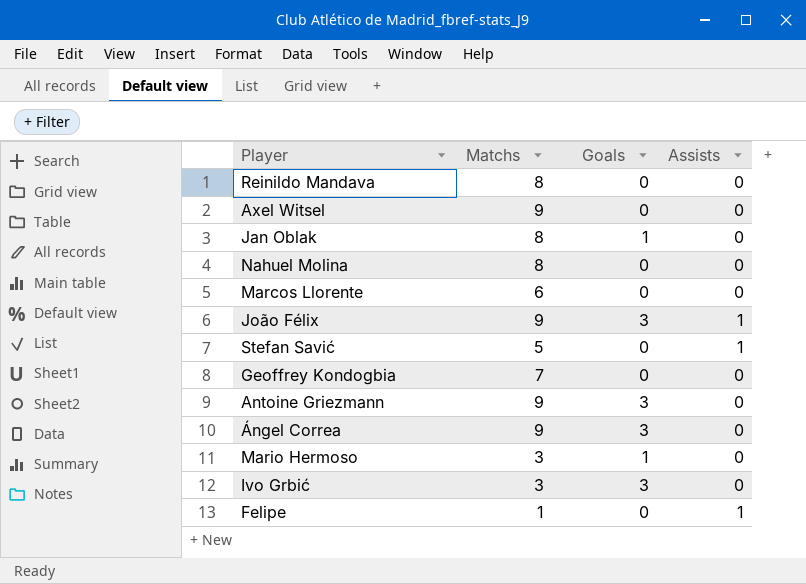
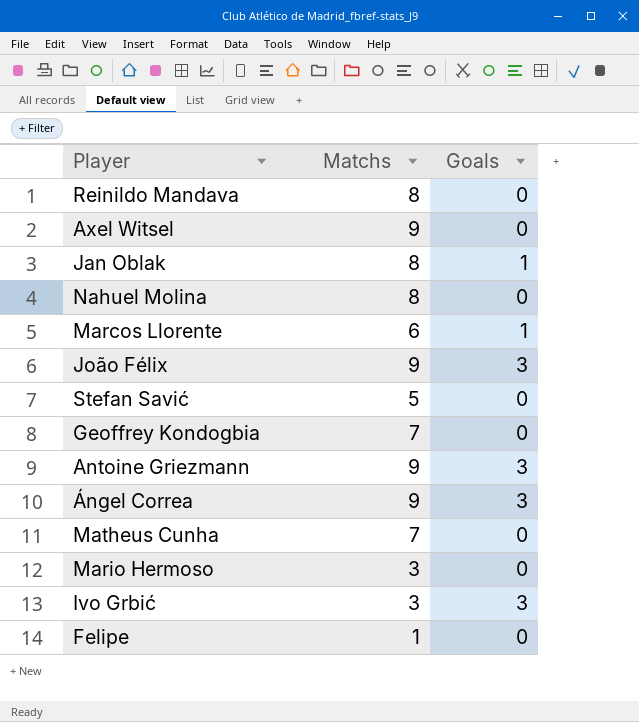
column Assists | position: 4 -> none
Marcos Llorente | Goals: 0 -> 1
row Matheus Cunha: none -> 7 | 0
Mario Hermoso | Goals: 1 -> 0

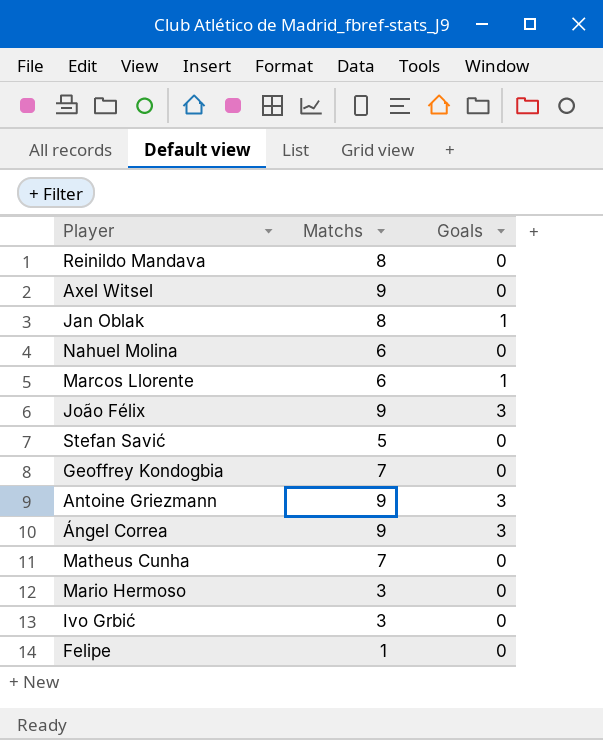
Nahuel Molina | Matchs: 8 -> 6
Ivo Grbić | Goals: 3 -> 0

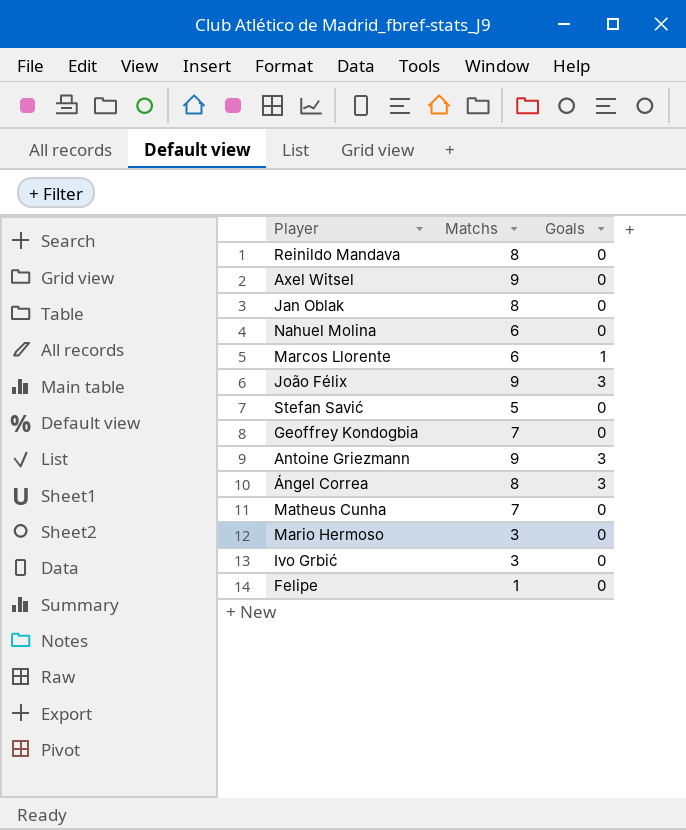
Jan Oblak | Goals: 1 -> 0
Ángel Correa | Matchs: 9 -> 8

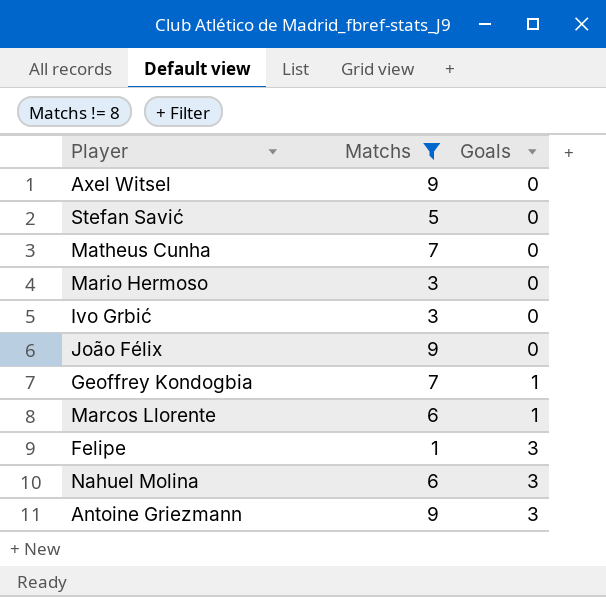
filter: none -> Matchs != 8
row order: none -> Goals ascending
João Félix | Goals: 3 -> 0
Geoffrey Kondogbia | Goals: 0 -> 1
Felipe | Goals: 0 -> 3
Nahuel Molina | Goals: 0 -> 3

